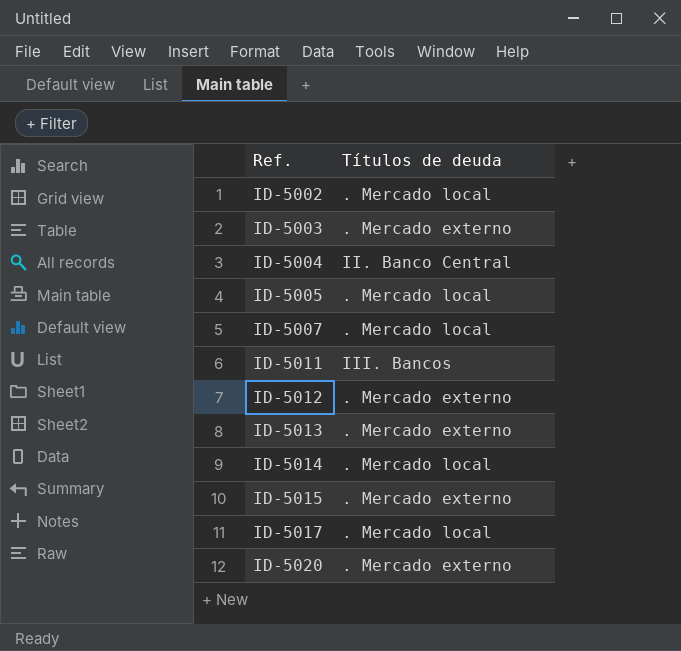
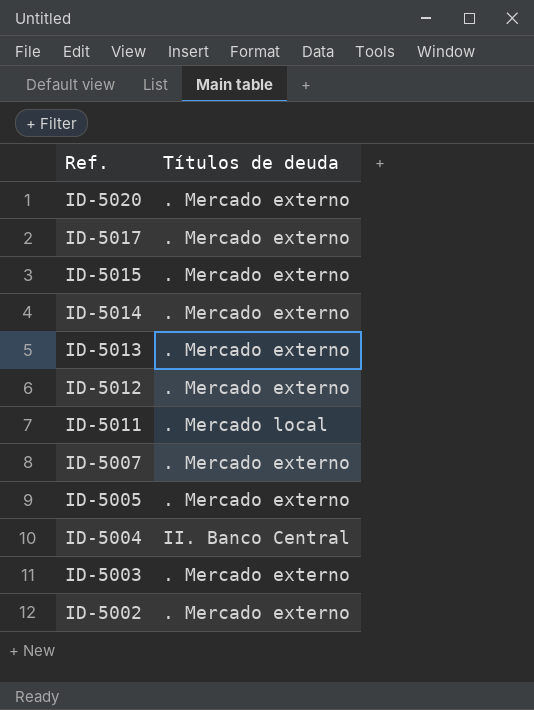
row order: Ref. ascending -> Ref. descending
ID-5017 | Títulos de deuda: . Mercado local -> . Mercado externo
ID-5014 | Títulos de deuda: . Mercado local -> . Mercado externo
ID-5011 | Títulos de deuda: III. Bancos -> . Mercado local
ID-5007 | Títulos de deuda: . Mercado local -> . Mercado externo
ID-5005 | Títulos de deuda: . Mercado local -> . Mercado externo
ID-5002 | Títulos de deuda: . Mercado local -> . Mercado externo

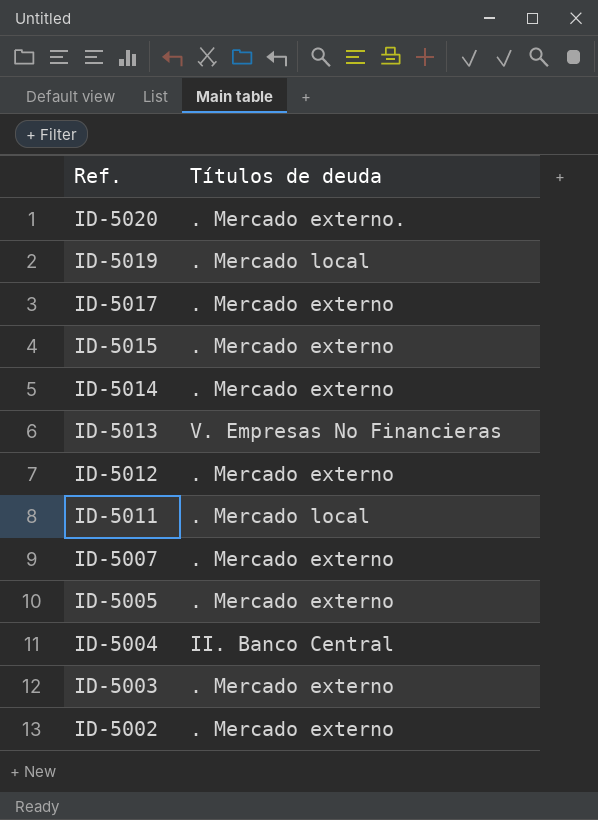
ID-5020 | Títulos de deuda: . Mercado externo -> . Mercado externo.
row ID-5019: none -> . Mercado local
ID-5013 | Títulos de deuda: . Mercado externo -> V. Empresas No Financieras

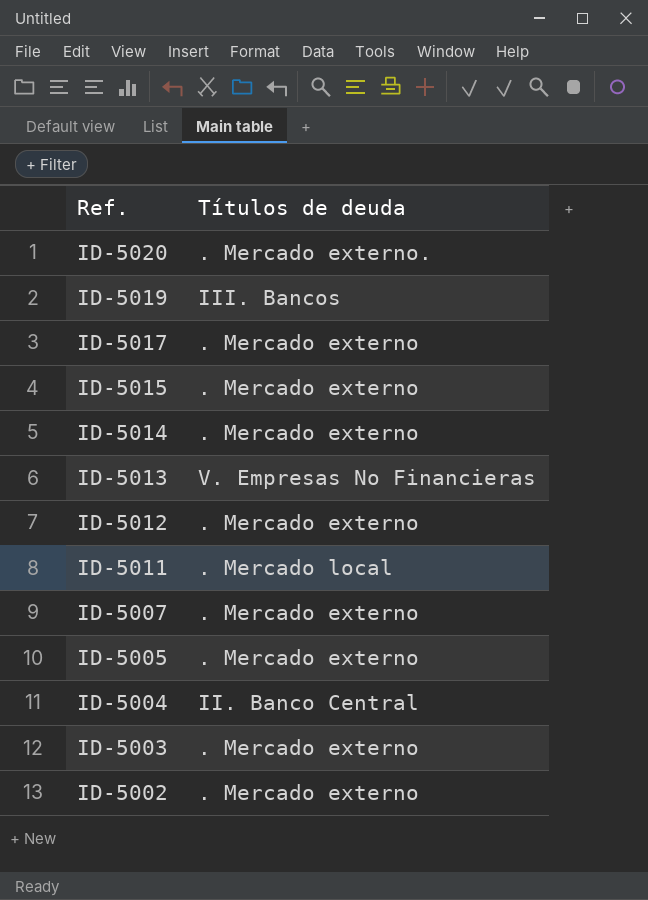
ID-5019 | Títulos de deuda: . Mercado local -> III. Bancos

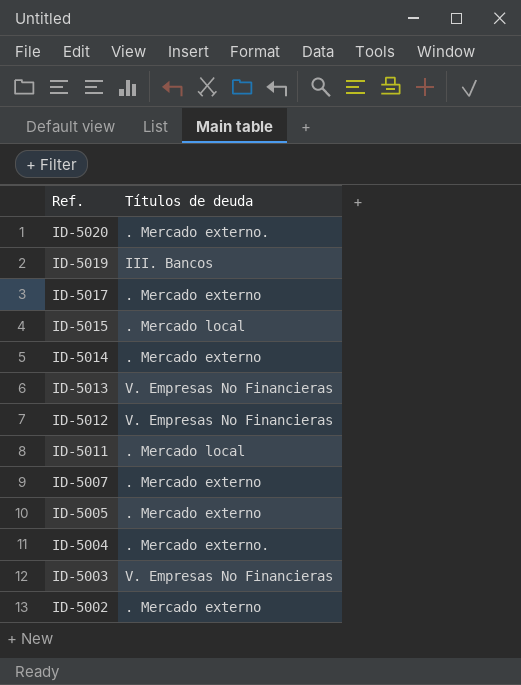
ID-5015 | Títulos de deuda: . Mercado externo -> . Mercado local
ID-5012 | Títulos de deuda: . Mercado externo -> V. Empresas No Financieras
ID-5004 | Títulos de deuda: II. Banco Central -> . Mercado externo.
ID-5003 | Títulos de deuda: . Mercado externo -> V. Empresas No Financieras

